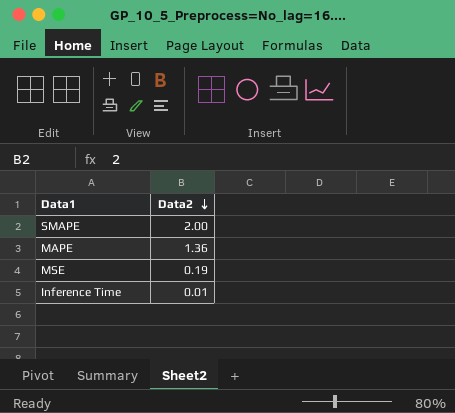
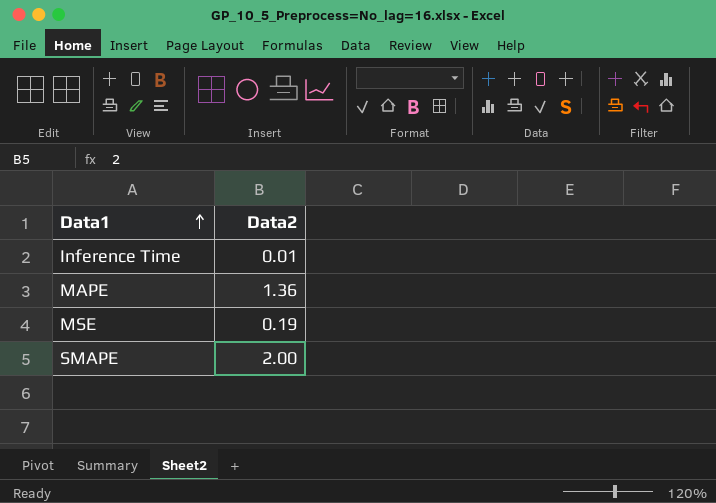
row order: Data2 descending -> Data1 ascending

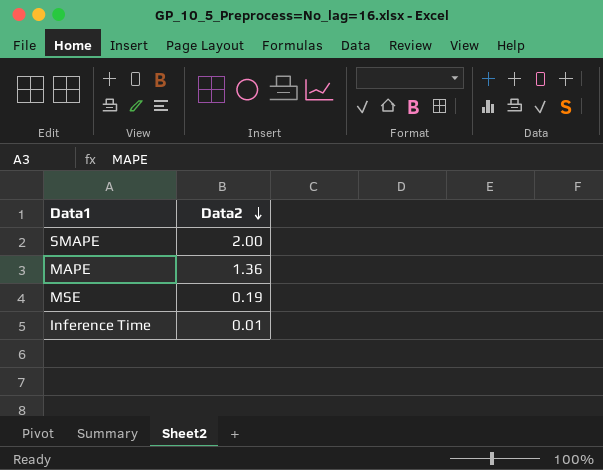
row order: Data1 ascending -> Data2 descending

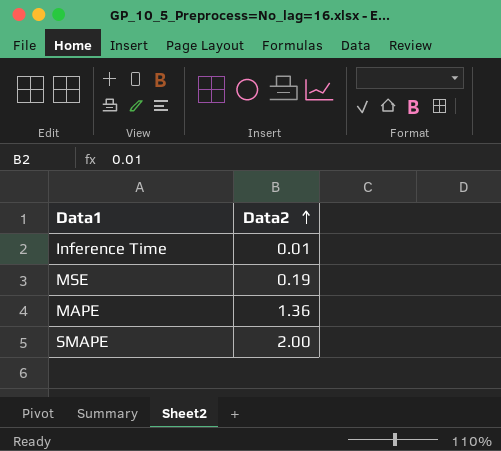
row order: Data2 descending -> Data2 ascending

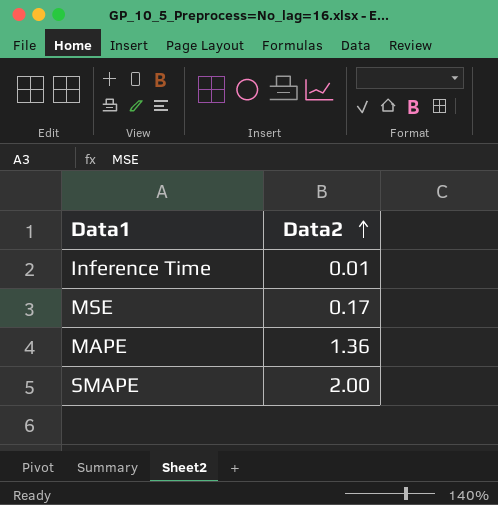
MSE | Data2: 0.19 -> 0.17

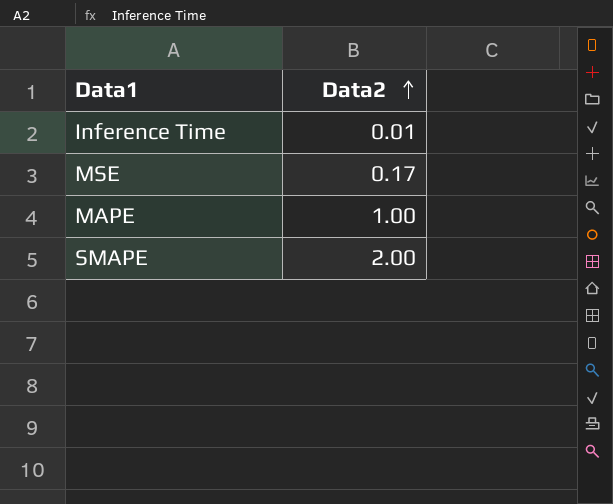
MAPE | Data2: 1.36 -> 1.00

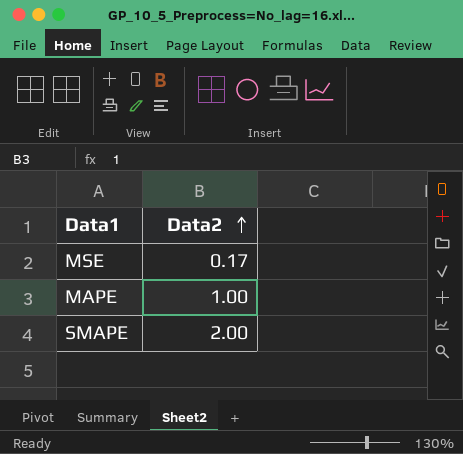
row Inference Time: 0.01 -> none

